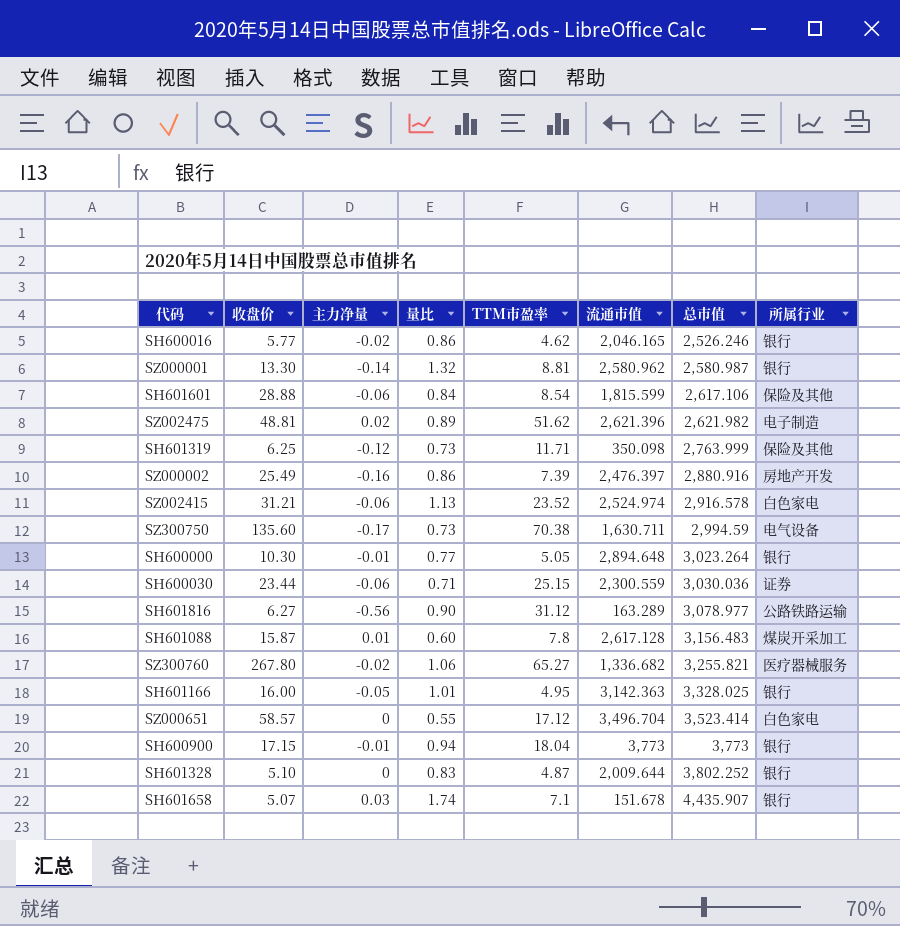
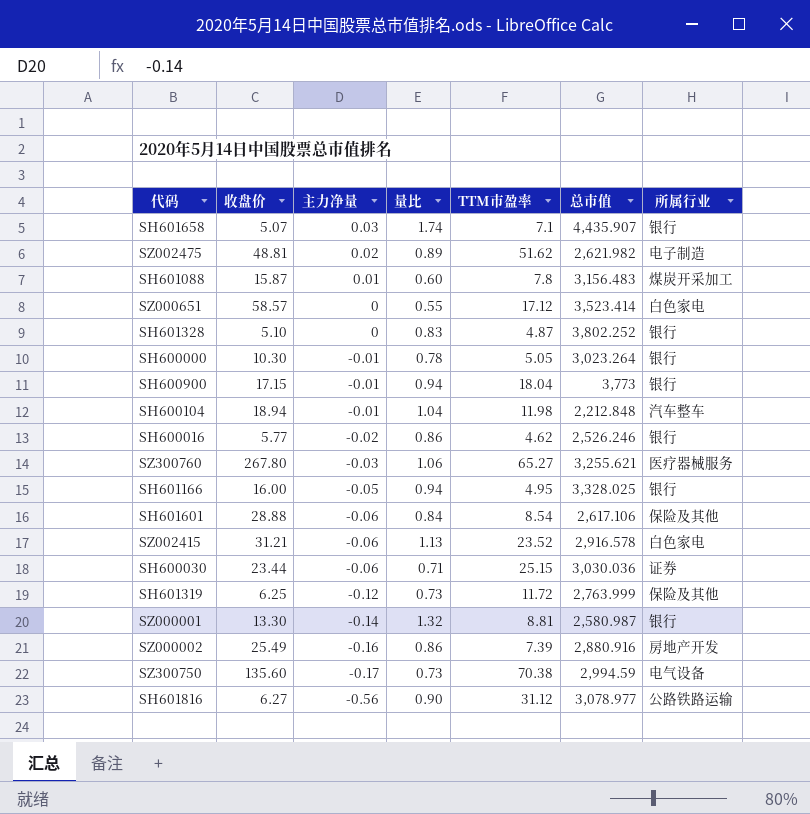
row order: 总市值 ascending -> 主力净量 descending
column 流通市值 | position: 6 -> none
SH600000 | 量比: 0.77 -> 0.78
row SH600104: none -> 18.94 | -0.01 | 1.04 | 11.98 | 2,212.848 | 汽车整车
SZ300760 | 主力净量: -0.02 -> -0.03
SZ300760 | 总市值: 3,255.821 -> 3,255.621
SH601166 | 量比: 1.01 -> 0.94
SH601319 | TTM市盈率: 11.71 -> 11.72

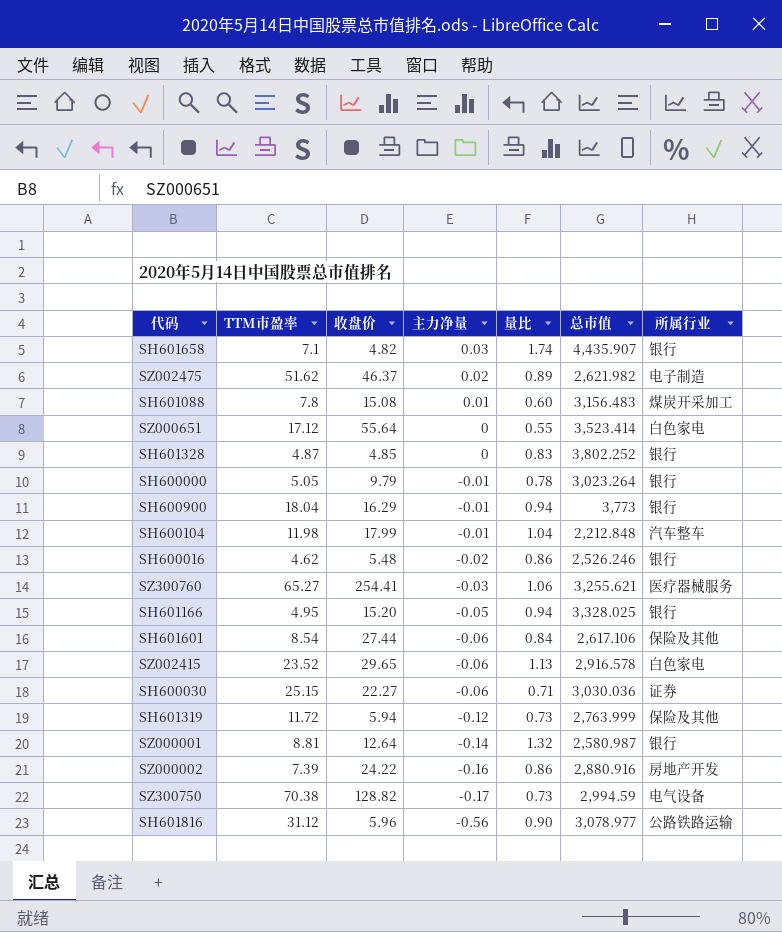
column TTM市盈率 | position: 5 -> 2
SH601658 | 收盘价: 5.07 -> 4.82
SZ002475 | 收盘价: 48.81 -> 46.37
SH601088 | 收盘价: 15.87 -> 15.08
SZ000651 | 收盘价: 58.57 -> 55.64
SH601328 | 收盘价: 5.10 -> 4.85
SH600000 | 收盘价: 10.30 -> 9.79
SH600900 | 收盘价: 17.15 -> 16.29
SH600104 | 收盘价: 18.94 -> 17.99
SH600016 | 收盘价: 5.77 -> 5.48
SZ300760 | 收盘价: 267.80 -> 254.41
SH601166 | 收盘价: 16.00 -> 15.20
SH601601 | 收盘价: 28.88 -> 27.44
SZ002415 | 收盘价: 31.21 -> 29.65
SH600030 | 收盘价: 23.44 -> 22.27
SH601319 | 收盘价: 6.25 -> 5.94
SZ000001 | 收盘价: 13.30 -> 12.64
SZ000002 | 收盘价: 25.49 -> 24.22
SZ300750 | 收盘价: 135.60 -> 128.82
SH601816 | 收盘价: 6.27 -> 5.96

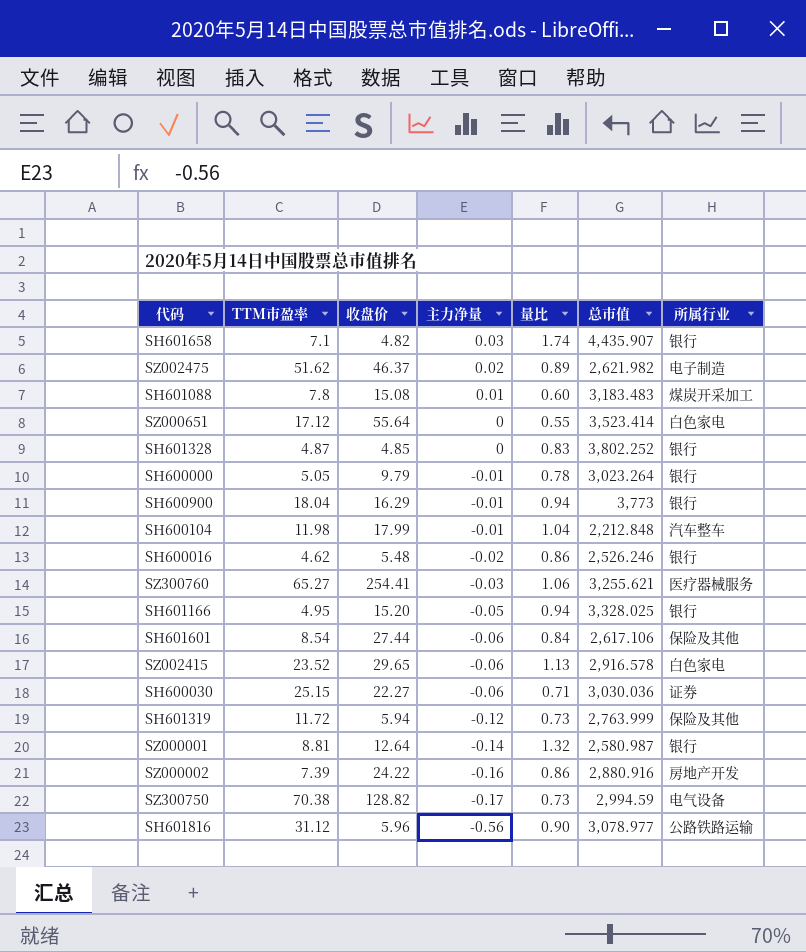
SH601088 | 总市值: 3,156.483 -> 3,183.483

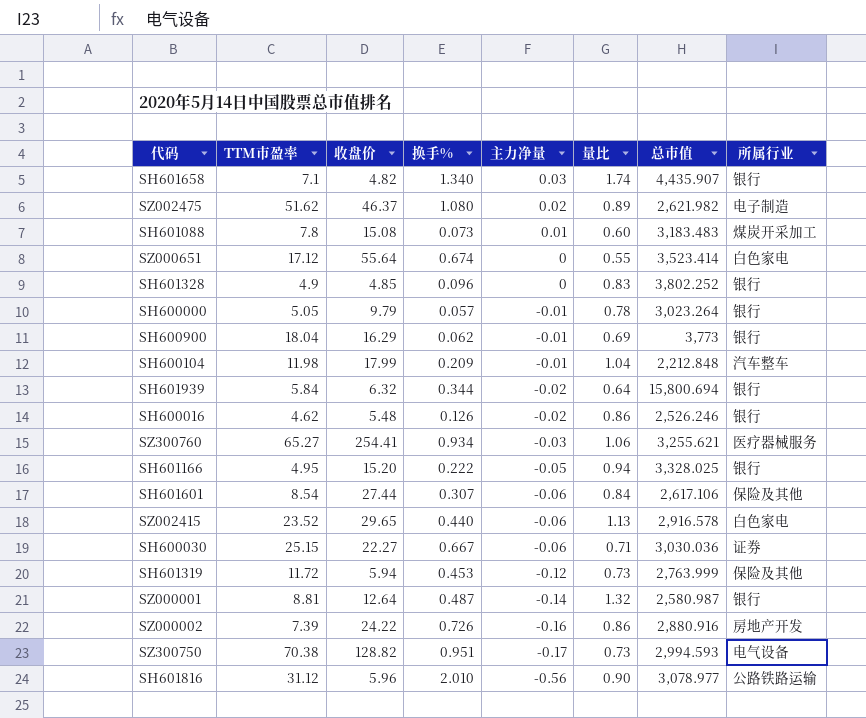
column 换手% | position: none -> 4
SH601328 | TTM市盈率: 4.87 -> 4.9
SH600900 | 量比: 0.94 -> 0.69
row SH601939: none -> 5.84 | 6.32 | 0.344 | -0.02 | 0.64 | 15,800.694 | 银行
SZ300750 | 总市值: 2,994.59 -> 2,994.593

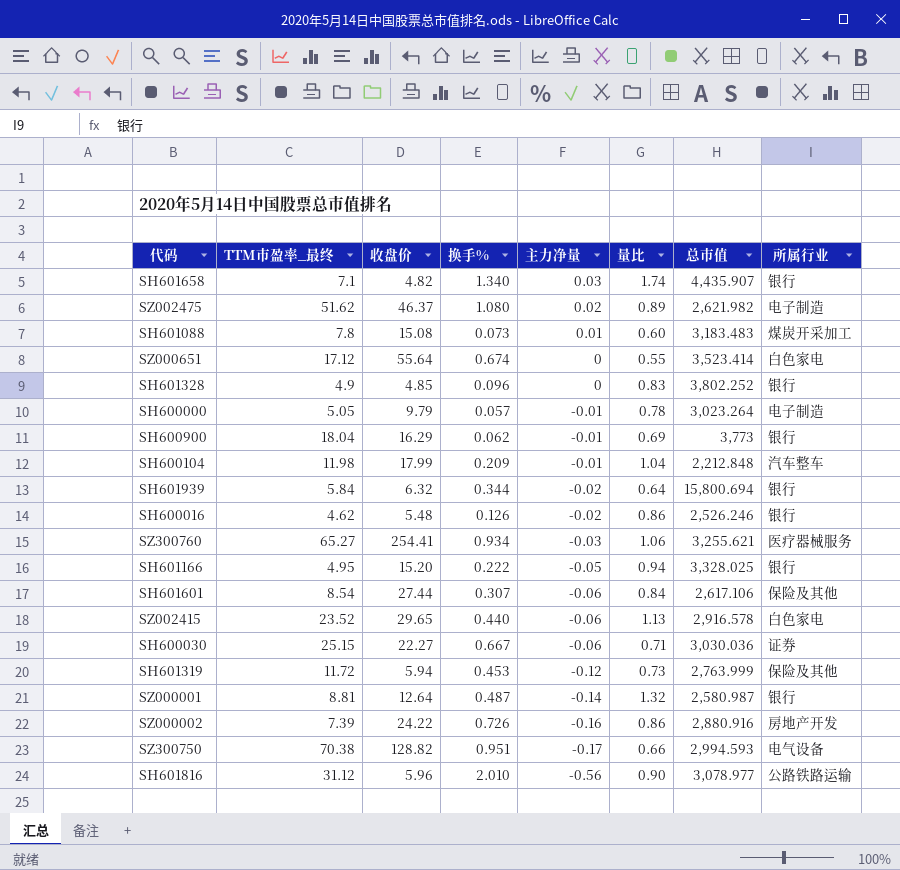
column name: TTM市盈率 -> TTM市盈率_最终
SH600000 | 所属行业: 银行 -> 电子制造
SZ300750 | 量比: 0.73 -> 0.66

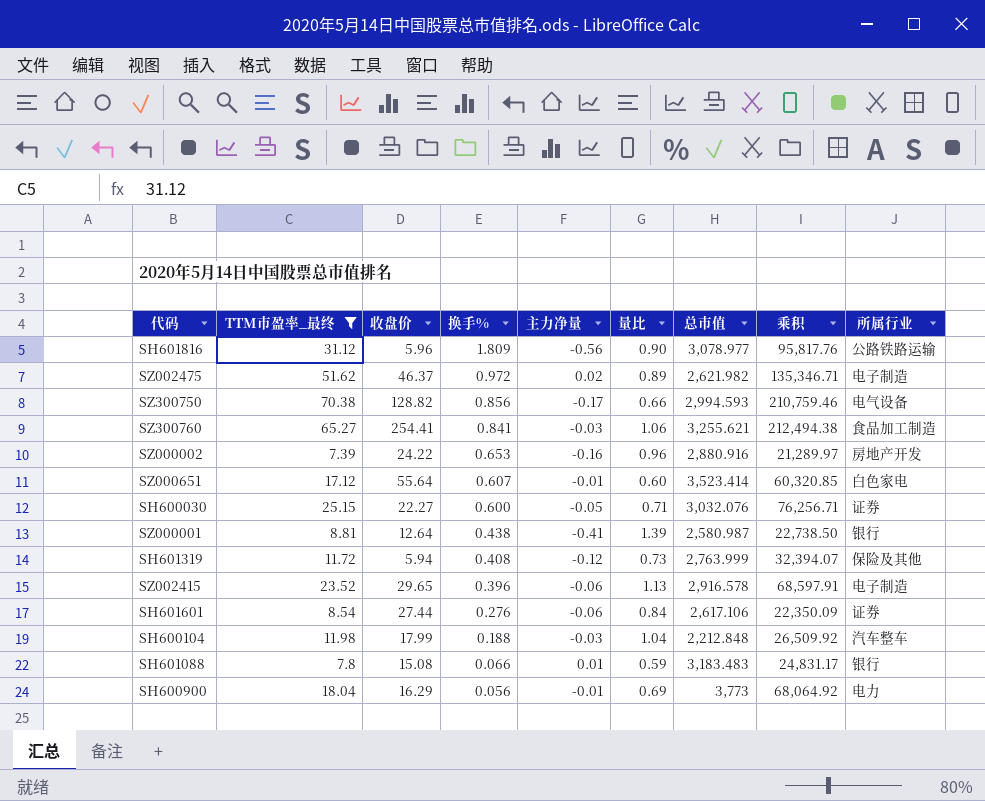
filter: none -> TTM市盈率_最终 >= 7.39
row order: 主力净量 descending -> 换手% descending
column 乘积 | formula: none -> [TTM市盈率_最终] * [总市值]
SH601816 | 换手%: 2.010 -> 1.809
SZ002475 | 换手%: 1.080 -> 0.972
SZ300750 | 换手%: 0.951 -> 0.856
SZ300760 | 换手%: 0.934 -> 0.841
SZ300760 | 所属行业: 医疗器械服务 -> 食品加工制造
SZ000002 | 换手%: 0.726 -> 0.653
SZ000002 | 量比: 0.86 -> 0.96
SZ000651 | 换手%: 0.674 -> 0.607
SZ000651 | 主力净量: 0 -> -0.01
SZ000651 | 量比: 0.55 -> 0.60
SH600030 | 换手%: 0.667 -> 0.600
SH600030 | 主力净量: -0.06 -> -0.05
SH600030 | 总市值: 3,030.036 -> 3,032.076
SZ000001 | 换手%: 0.487 -> 0.438
SZ000001 | 主力净量: -0.14 -> -0.41
SZ000001 | 量比: 1.32 -> 1.39
SH601319 | 换手%: 0.453 -> 0.408
SZ002415 | 换手%: 0.440 -> 0.396
SZ002415 | 所属行业: 白色家电 -> 电子制造
SH601601 | 换手%: 0.307 -> 0.276
SH601601 | 所属行业: 保险及其他 -> 证券
SH600104 | 换手%: 0.209 -> 0.188
SH600104 | 主力净量: -0.01 -> -0.03
SH601088 | 换手%: 0.073 -> 0.066
SH601088 | 量比: 0.60 -> 0.59
SH601088 | 所属行业: 煤炭开采加工 -> 银行
SH600900 | 换手%: 0.062 -> 0.056
SH600900 | 所属行业: 银行 -> 电力

